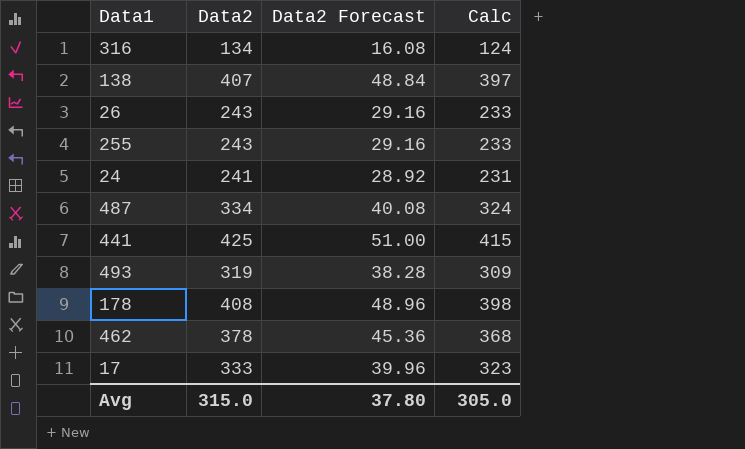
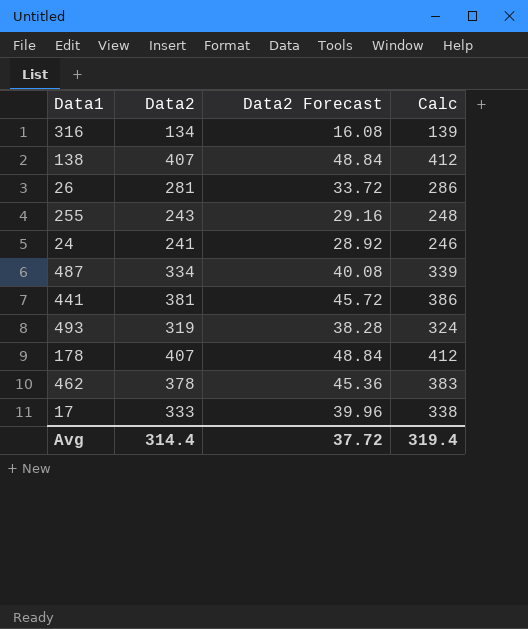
column Calc | formula: [Data2] - 10 -> [Data2] + 5
26 | Data2: 243 -> 281
26 | Data2 Forecast: 29.16 -> 33.72
441 | Data2: 425 -> 381
441 | Data2 Forecast: 51.00 -> 45.72
178 | Data2: 408 -> 407
178 | Data2 Forecast: 48.96 -> 48.84
Avg | Data2: 315.0 -> 314.4
Avg | Data2 Forecast: 37.80 -> 37.72
Avg | Calc: 305.0 -> 319.4

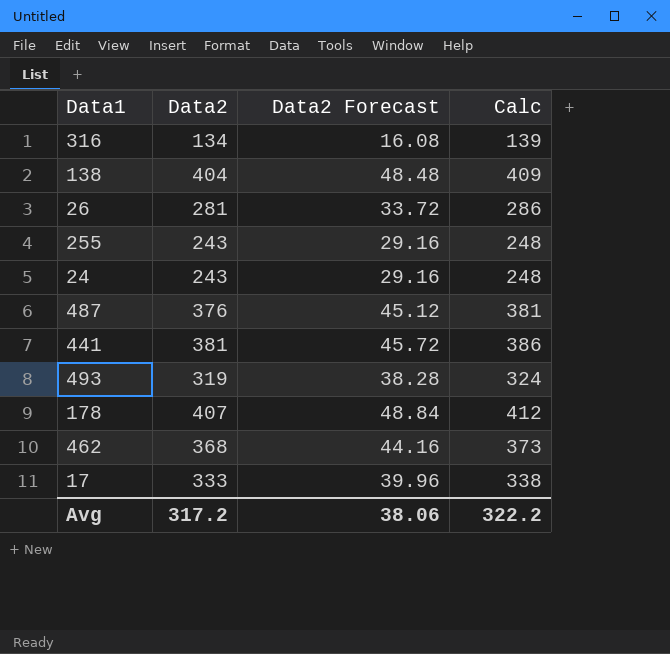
138 | Data2: 407 -> 404
138 | Data2 Forecast: 48.84 -> 48.48
138 | Calc: 412 -> 409
24 | Data2: 241 -> 243
24 | Data2 Forecast: 28.92 -> 29.16
24 | Calc: 246 -> 248
487 | Data2: 334 -> 376
487 | Data2 Forecast: 40.08 -> 45.12
487 | Calc: 339 -> 381
462 | Data2: 378 -> 368
462 | Data2 Forecast: 45.36 -> 44.16
462 | Calc: 383 -> 373
Avg | Data2: 314.4 -> 317.2
Avg | Data2 Forecast: 37.72 -> 38.06
Avg | Calc: 319.4 -> 322.2

